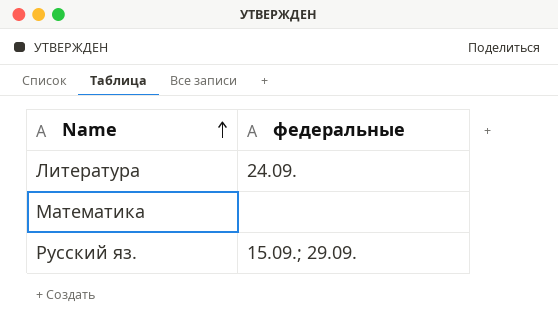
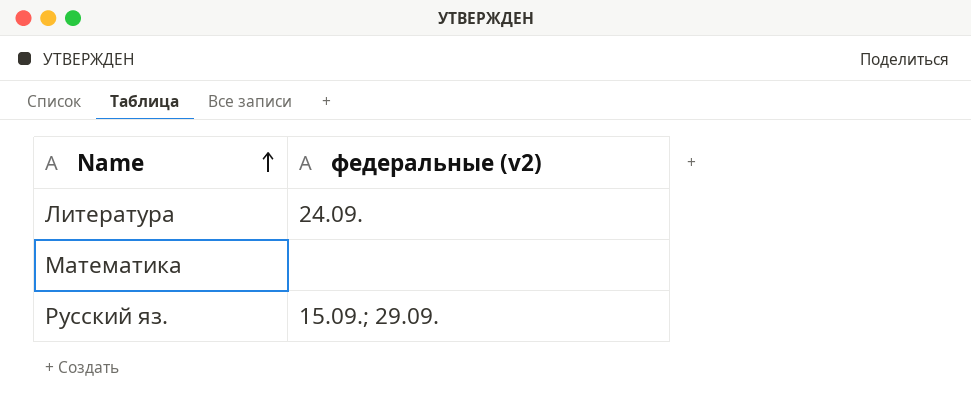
column name: федеральные -> федеральные (v2)

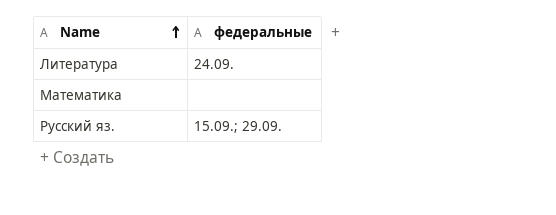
column name: федеральные (v2) -> федеральные

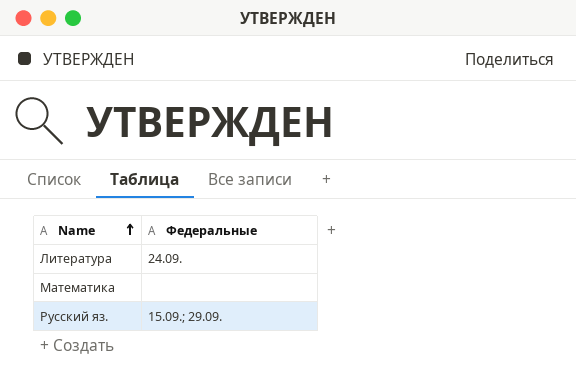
column name: федеральные -> Федеральные

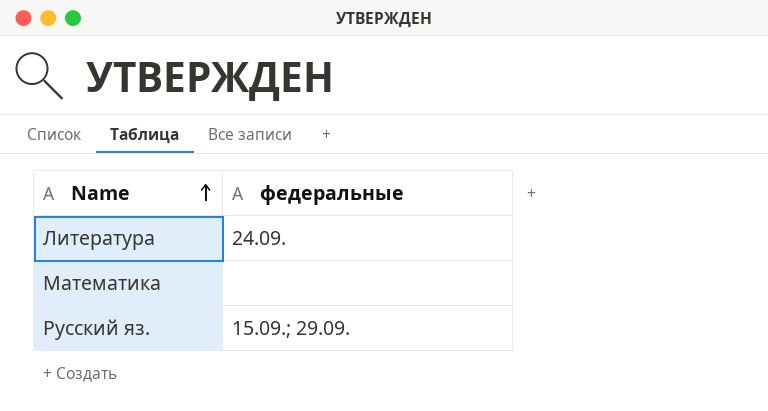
column name: Федеральные -> федеральные

